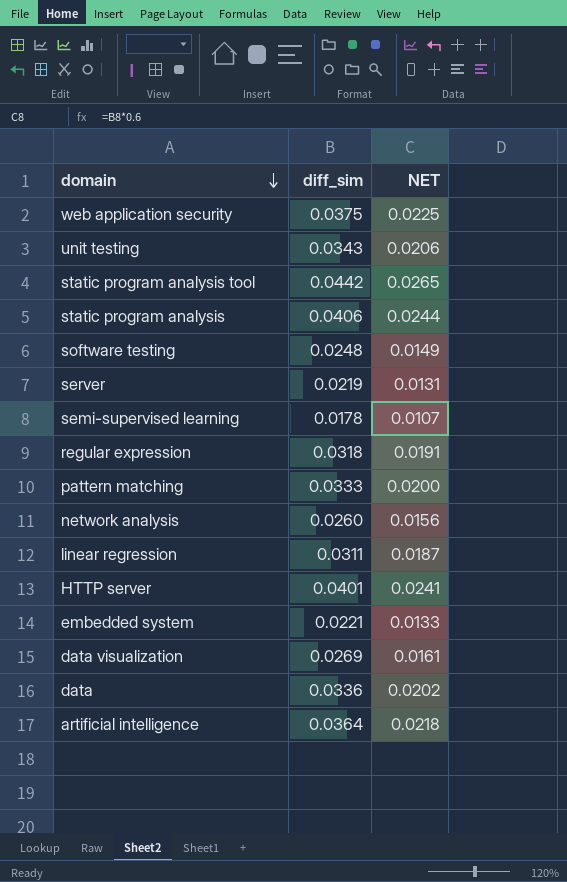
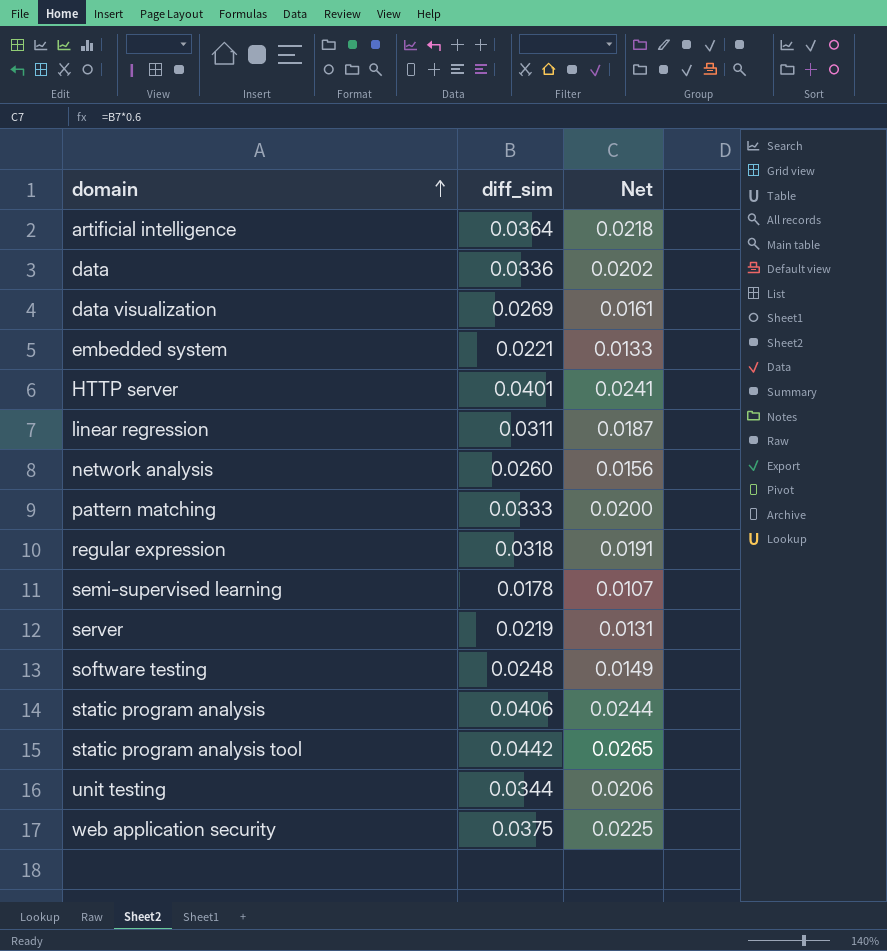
row order: domain descending -> domain ascending
column name: NET -> Net
unit testing | diff_sim: 0.0343 -> 0.0344

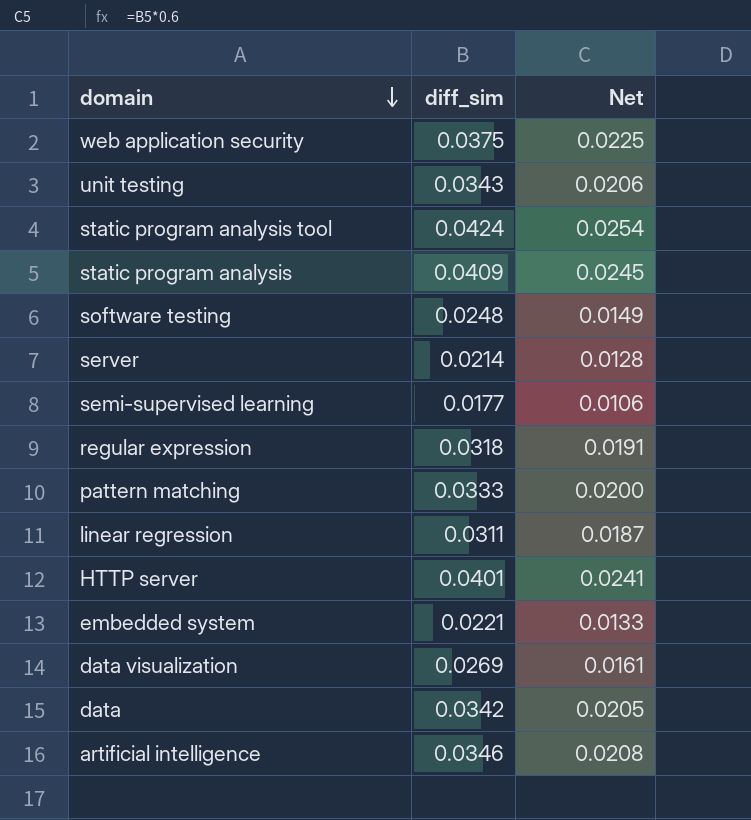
row order: domain ascending -> domain descending
row network analysis: 0.0260 | 0.0156 -> none
unit testing | diff_sim: 0.0344 -> 0.0343
static program analysis tool | diff_sim: 0.0442 -> 0.0424
static program analysis tool | Net: 0.0265 -> 0.0254
static program analysis | diff_sim: 0.0406 -> 0.0409
static program analysis | Net: 0.0244 -> 0.0245
server | diff_sim: 0.0219 -> 0.0214
server | Net: 0.0131 -> 0.0128
semi-supervised learning | diff_sim: 0.0178 -> 0.0177
semi-supervised learning | Net: 0.0107 -> 0.0106
data | diff_sim: 0.0336 -> 0.0342
data | Net: 0.0202 -> 0.0205
artificial intelligence | diff_sim: 0.0364 -> 0.0346
artificial intelligence | Net: 0.0218 -> 0.0208

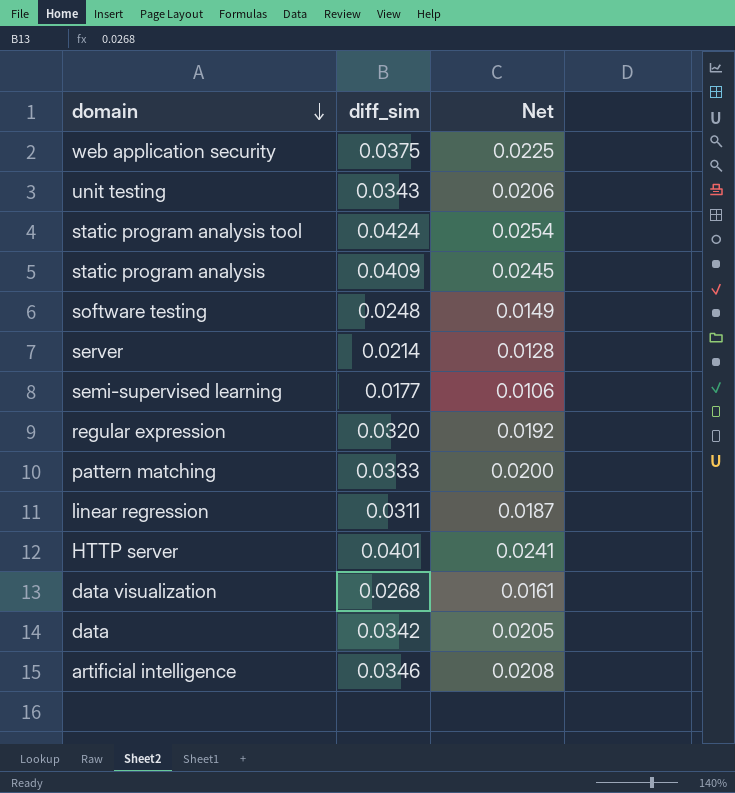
row embedded system: 0.0221 | 0.0133 -> none
regular expression | diff_sim: 0.0318 -> 0.0320
regular expression | Net: 0.0191 -> 0.0192
data visualization | diff_sim: 0.0269 -> 0.0268

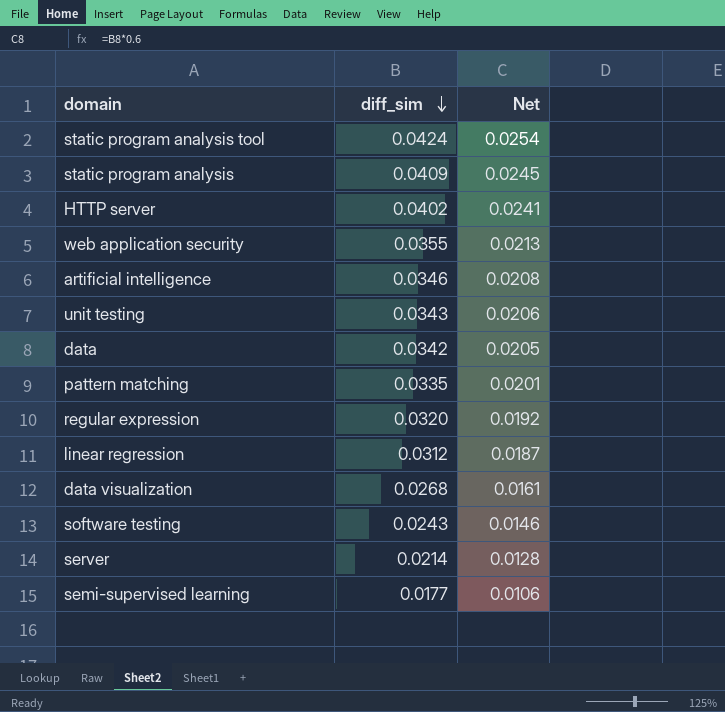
row order: domain descending -> diff_sim descending
HTTP server | diff_sim: 0.0401 -> 0.0402
web application security | diff_sim: 0.0375 -> 0.0355
web application security | Net: 0.0225 -> 0.0213
pattern matching | diff_sim: 0.0333 -> 0.0335
pattern matching | Net: 0.0200 -> 0.0201
linear regression | diff_sim: 0.0311 -> 0.0312
software testing | diff_sim: 0.0248 -> 0.0243
software testing | Net: 0.0149 -> 0.0146

